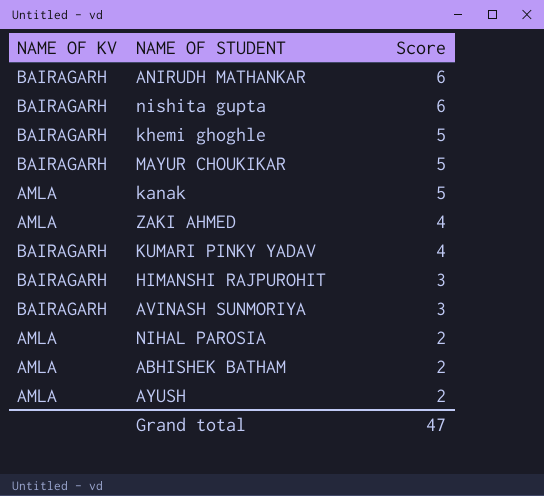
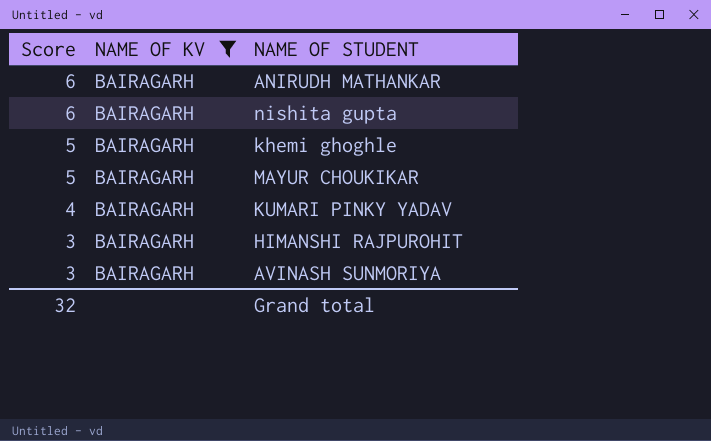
filter: none -> NAME OF KV = BAIRAGARH
column Score | position: 3 -> 1
Grand total | Score: 47 -> 32

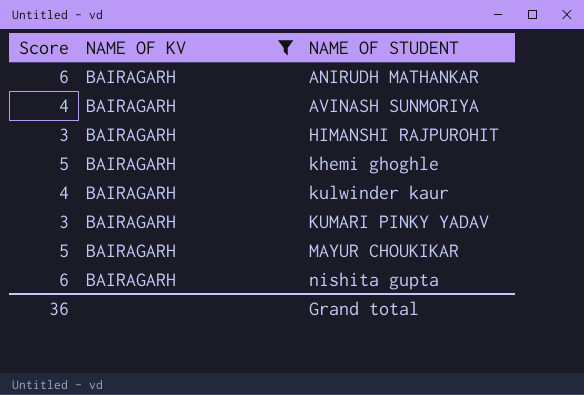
row order: Score descending -> NAME OF STUDENT ascending
AVINASH SUNMORIYA | Score: 3 -> 4
row kulwinder kaur: none -> 4 | BAIRAGARH
KUMARI PINKY YADAV | Score: 4 -> 3
Grand total | Score: 32 -> 36

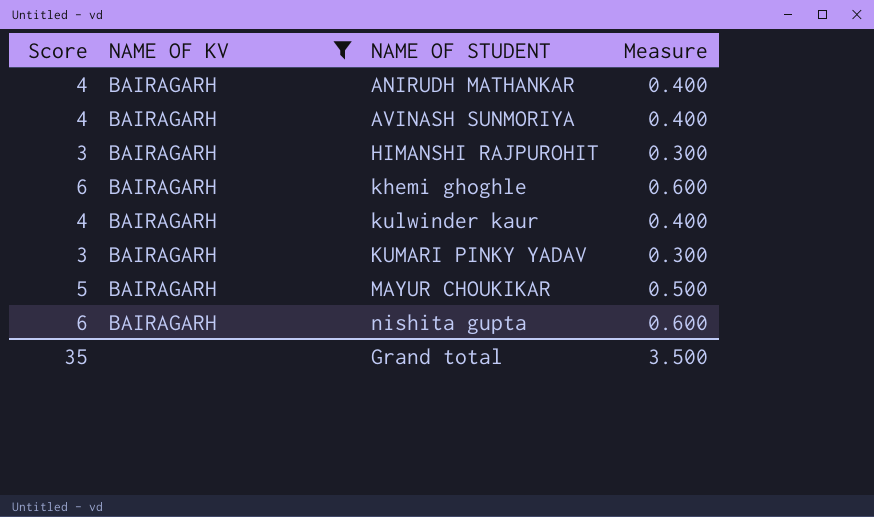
column Measure | formula: none -> [Score] * 0.1
ANIRUDH MATHANKAR | Score: 6 -> 4
khemi ghoghle | Score: 5 -> 6
Grand total | Score: 36 -> 35

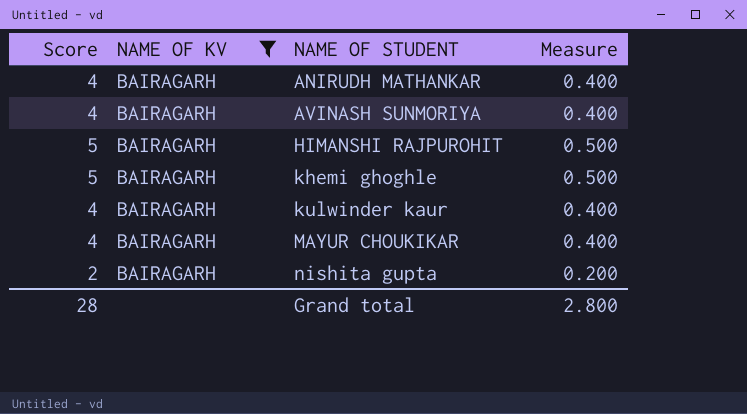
row KUMARI PINKY YADAV: 3 | BAIRAGARH | 0.300 -> none
HIMANSHI RAJPUROHIT | Score: 3 -> 5
HIMANSHI RAJPUROHIT | Measure: 0.300 -> 0.500
khemi ghoghle | Score: 6 -> 5
khemi ghoghle | Measure: 0.600 -> 0.500
MAYUR CHOUKIKAR | Score: 5 -> 4
MAYUR CHOUKIKAR | Measure: 0.500 -> 0.400
nishita gupta | Score: 6 -> 2
nishita gupta | Measure: 0.600 -> 0.200
Grand total | Score: 35 -> 28
Grand total | Measure: 3.500 -> 2.800

